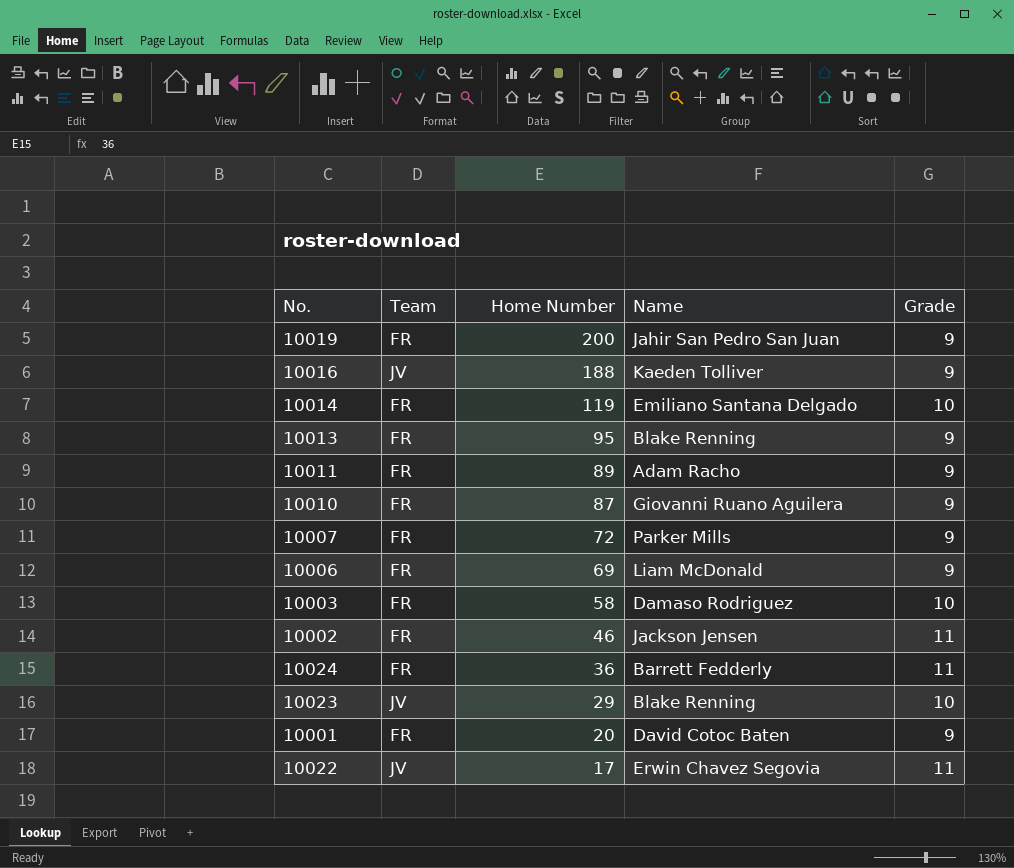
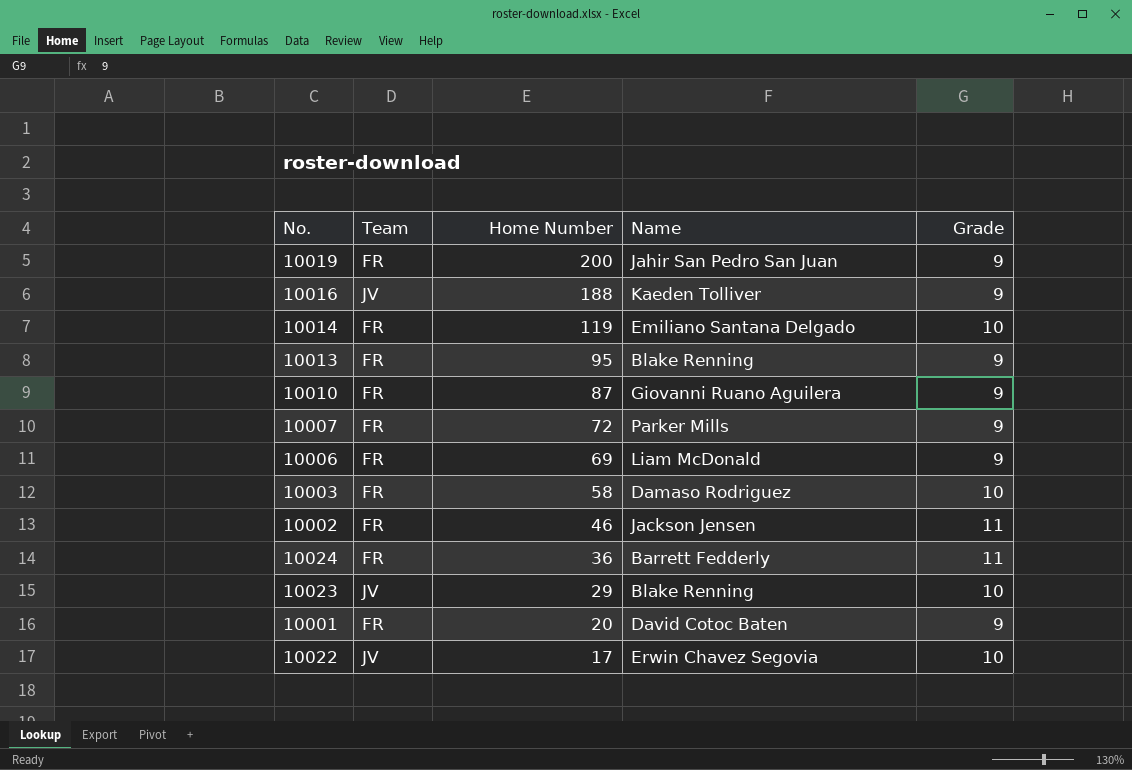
row 10011: FR | 89 | Adam Racho | 9 -> none
10022 | Grade: 11 -> 10

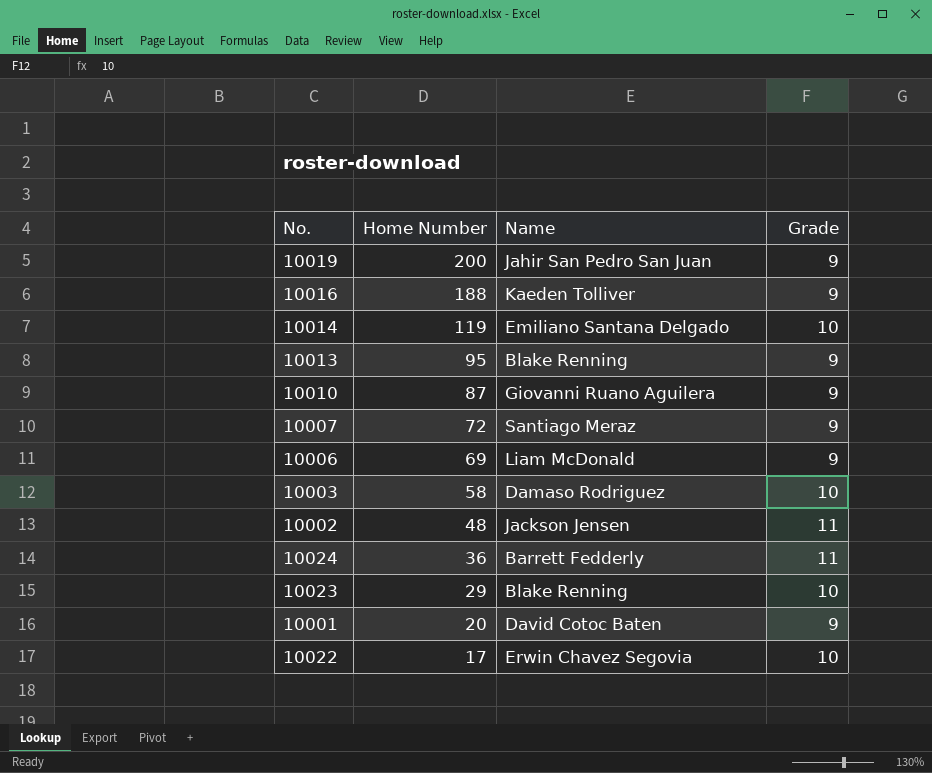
column Team | position: 2 -> none
10007 | Name: Parker Mills -> Santiago Meraz
10002 | Home Number: 46 -> 48

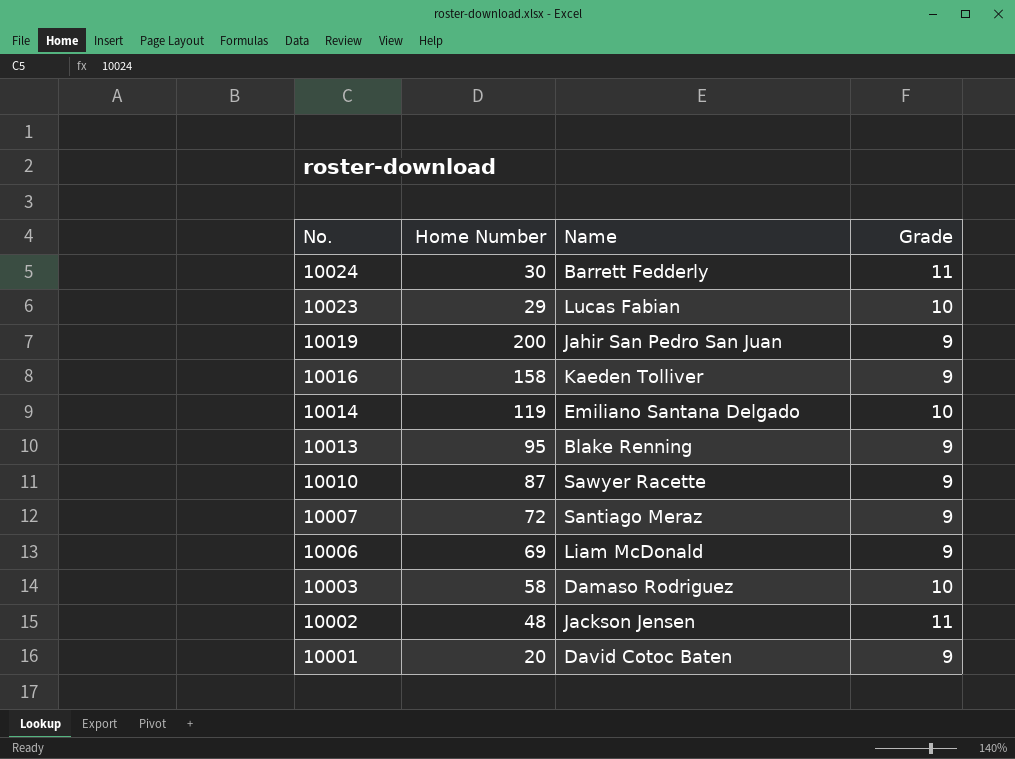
row order: Home Number descending -> No. descending
row 10022: 17 | Erwin Chavez Segovia | 10 -> none
10024 | Home Number: 36 -> 30
10023 | Name: Blake Renning -> Lucas Fabian
10016 | Home Number: 188 -> 158
10010 | Name: Giovanni Ruano Aguilera -> Sawyer Racette

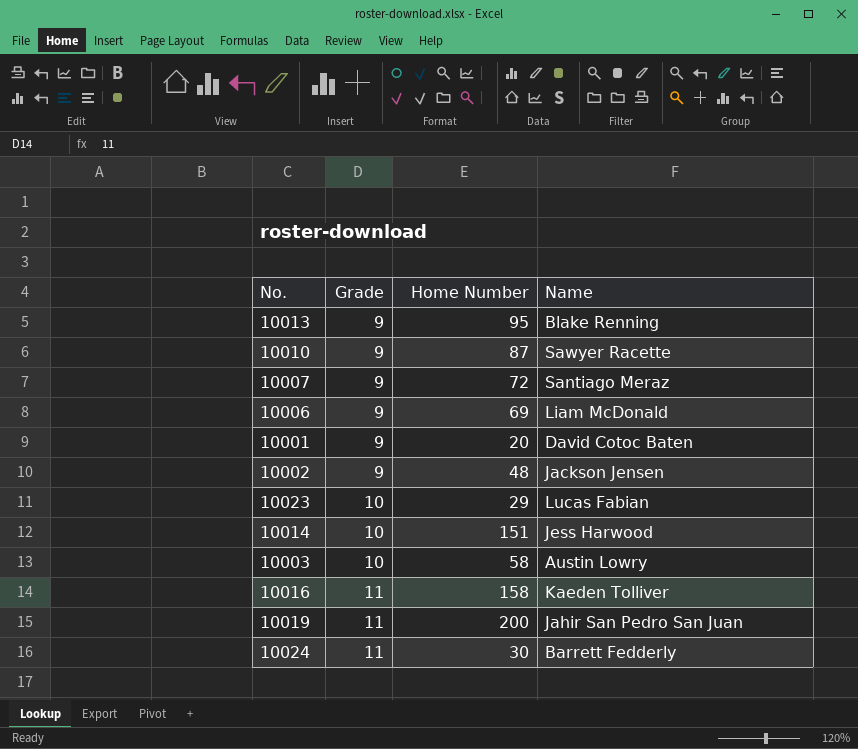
row order: No. descending -> Grade ascending
column Grade | position: 4 -> 2
10002 | Grade: 11 -> 9
10014 | Home Number: 119 -> 151
10014 | Name: Emiliano Santana Delgado -> Jess Harwood
10003 | Name: Damaso Rodriguez -> Austin Lowry
10016 | Grade: 9 -> 11
10019 | Grade: 9 -> 11

